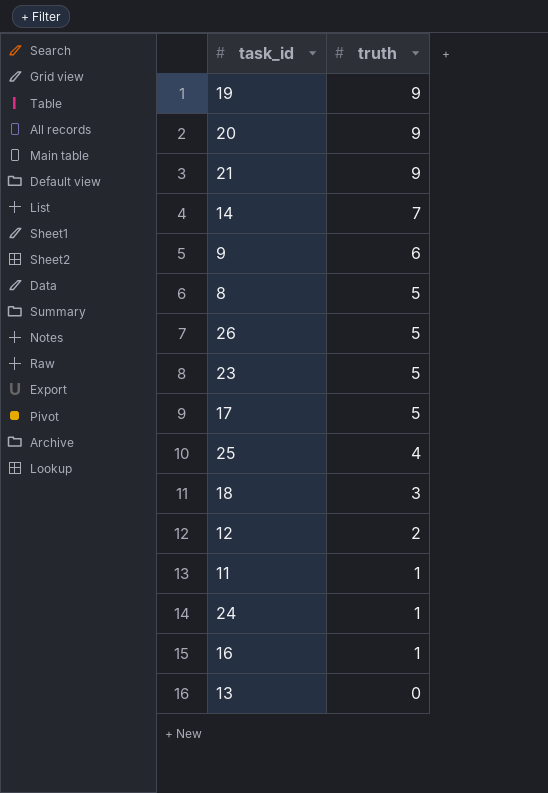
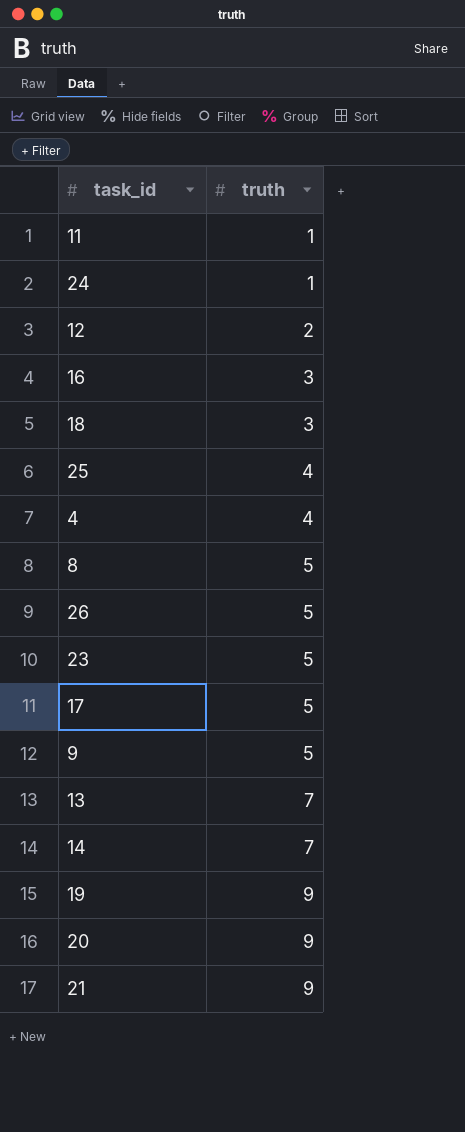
row order: truth descending -> truth ascending
16 | truth: 1 -> 3
row 4: none -> 4
9 | truth: 6 -> 5
13 | truth: 0 -> 7

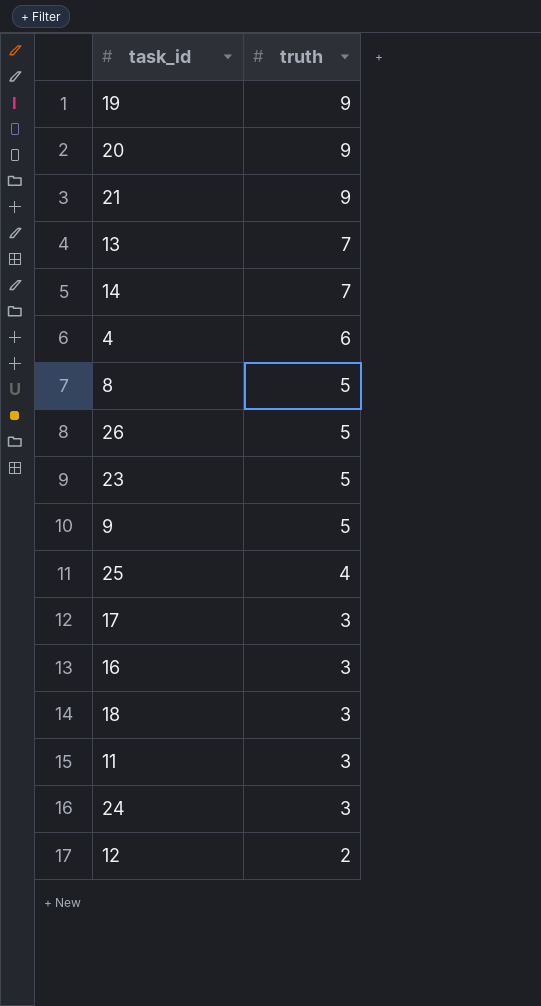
row order: truth ascending -> truth descending
4 | truth: 4 -> 6
17 | truth: 5 -> 3
11 | truth: 1 -> 3
24 | truth: 1 -> 3

